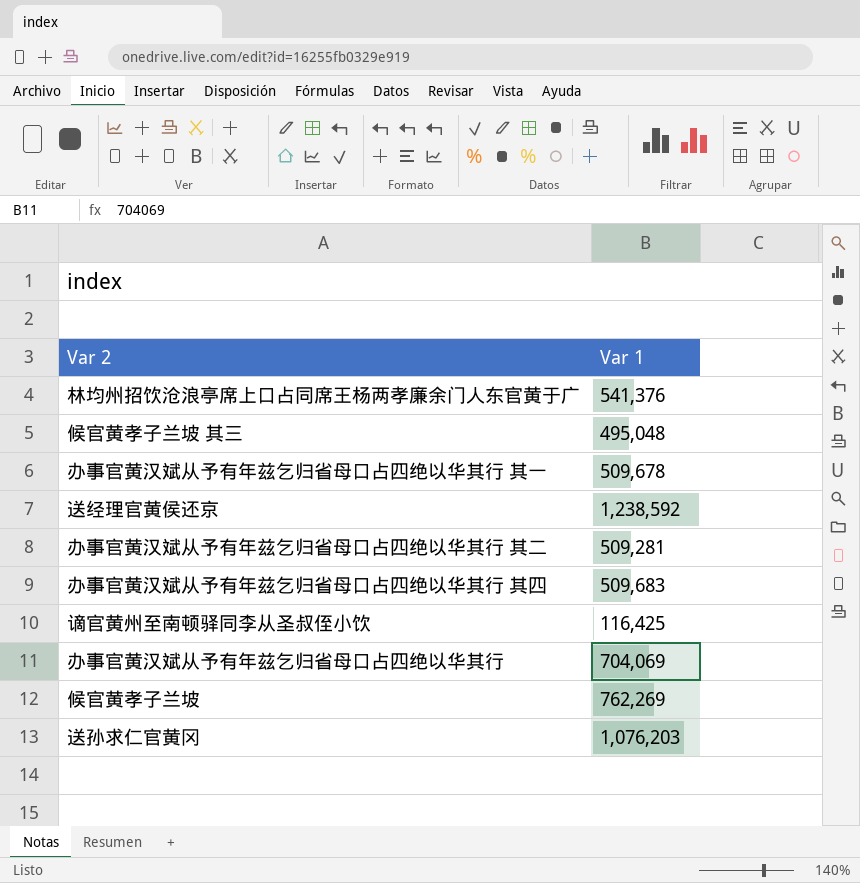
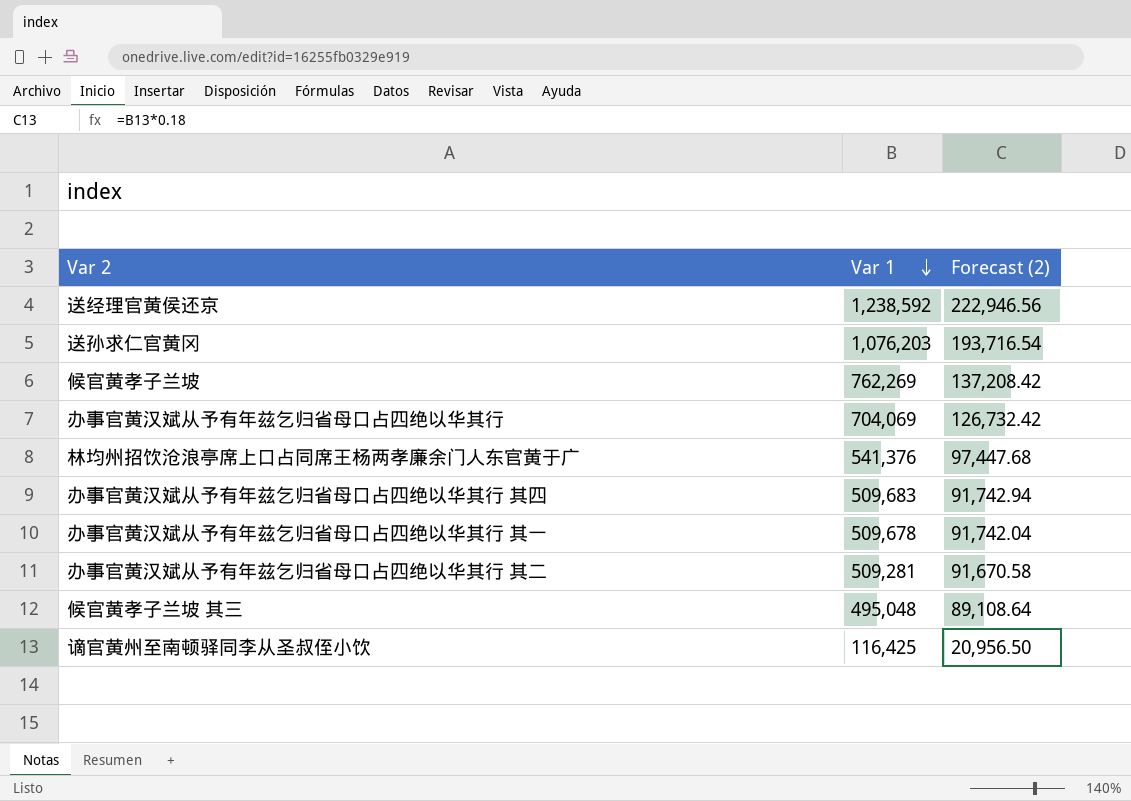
row order: none -> Var 1 descending
column Forecast (2) | formula: none -> [Var 1] * 0.18

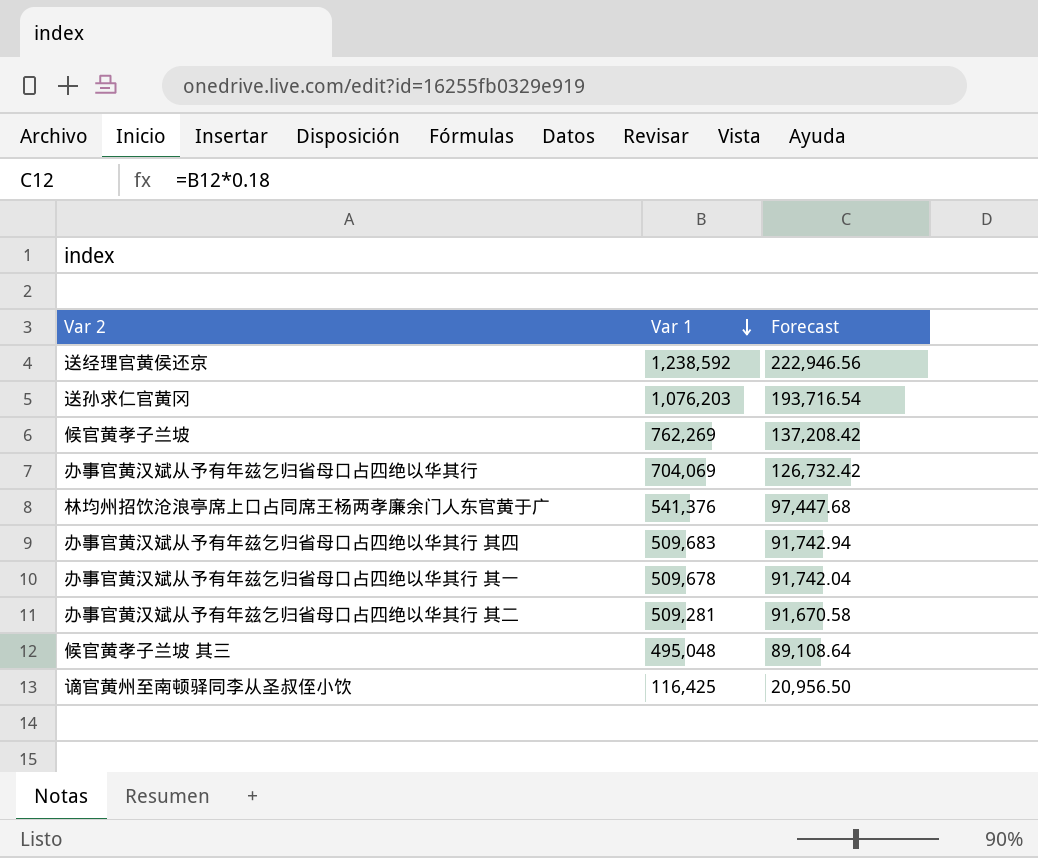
column name: Forecast (2) -> Forecast

